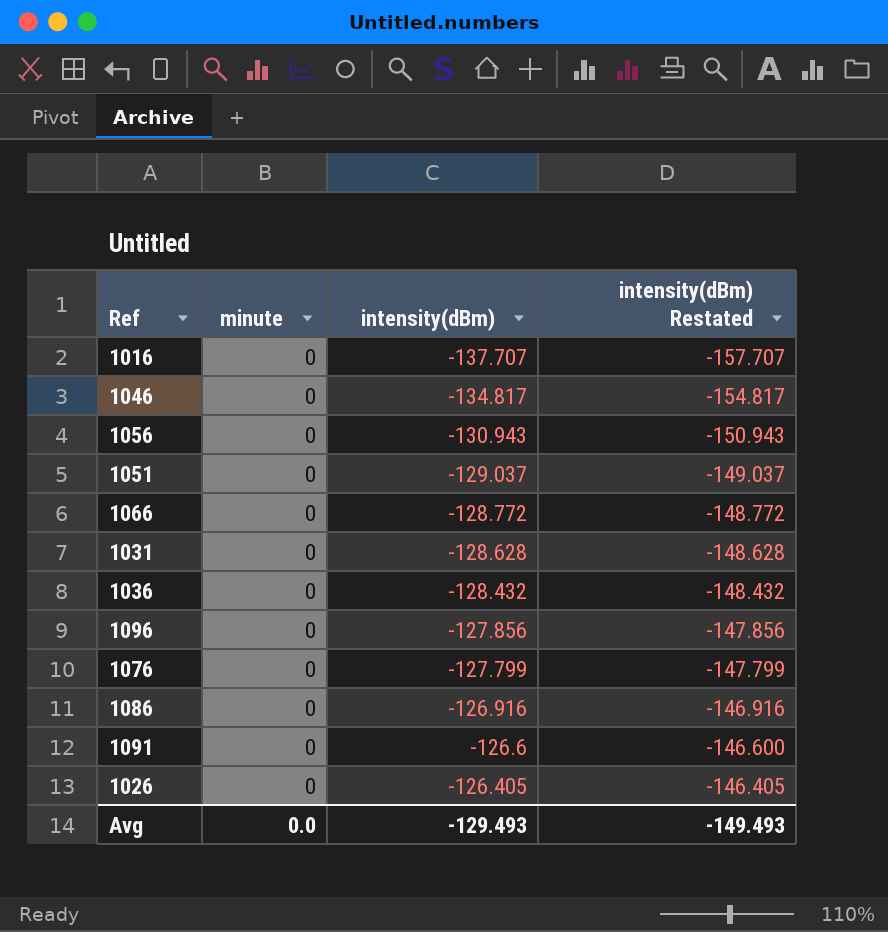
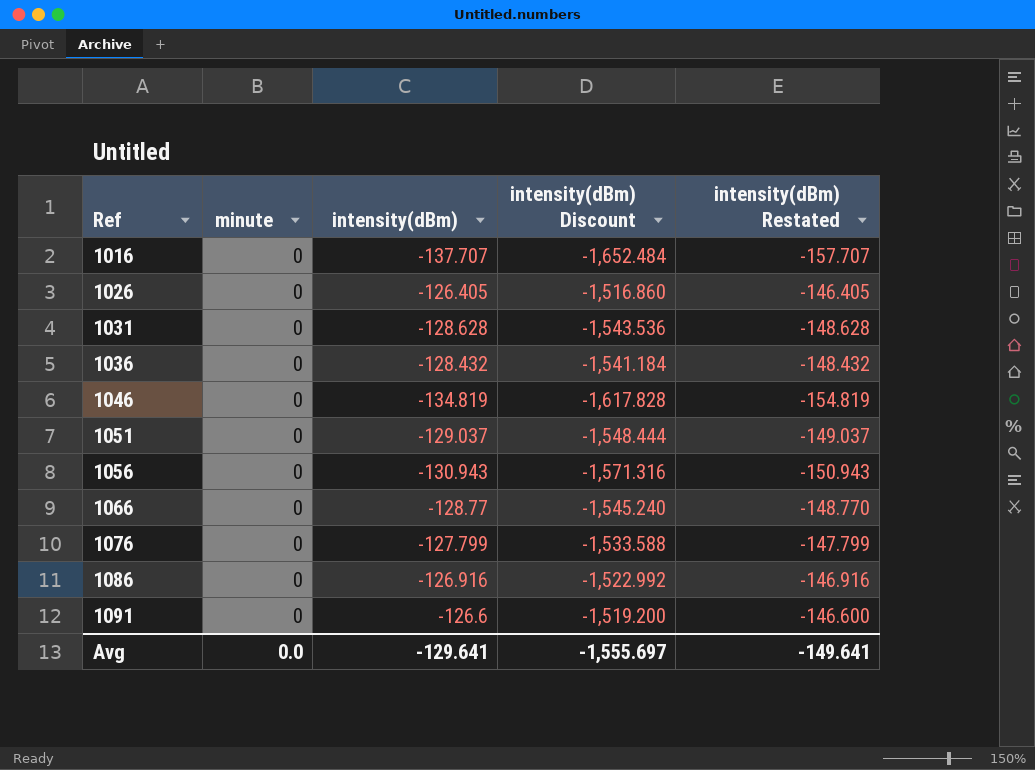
row order: intensity(dBm) ascending -> Ref ascending
column intensity(dBm) Discount | formula: none -> [intensity(dBm)] * 12
row 1096: 0 | -127.856 | -147.856 -> none
1046 | intensity(dBm): -134.817 -> -134.819
1046 | intensity(dBm) Restated: -154.817 -> -154.819
1066 | intensity(dBm): -128.772 -> -128.77
1066 | intensity(dBm) Restated: -148.772 -> -148.770
Avg | intensity(dBm): -129.493 -> -129.641
Avg | intensity(dBm) Restated: -149.493 -> -149.641

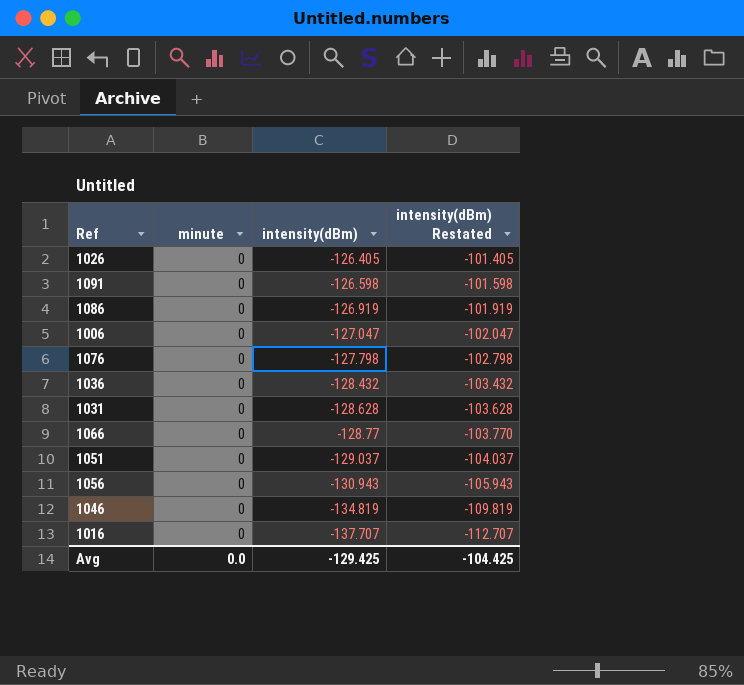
row order: Ref ascending -> intensity(dBm) descending
column intensity(dBm) Discount | formula: [intensity(dBm)] * 12 -> none
column intensity(dBm) Restated | formula: [intensity(dBm)] - 20 -> [intensity(dBm)] + 25
1091 | intensity(dBm): -126.6 -> -126.598
1086 | intensity(dBm): -126.916 -> -126.919
row 1006: none -> 0 | -127.047 | -102.047
1076 | intensity(dBm): -127.799 -> -127.798
Avg | intensity(dBm): -129.641 -> -129.425
Avg | intensity(dBm) Restated: -149.641 -> -104.425

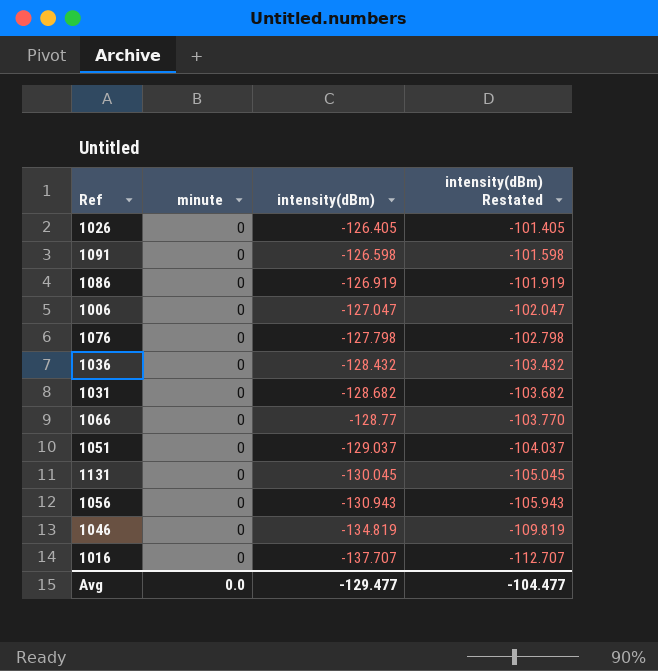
1031 | intensity(dBm): -128.628 -> -128.682
1031 | intensity(dBm) Restated: -103.628 -> -103.682
row 1131: none -> 0 | -130.045 | -105.045
Avg | intensity(dBm): -129.425 -> -129.477
Avg | intensity(dBm) Restated: -104.425 -> -104.477

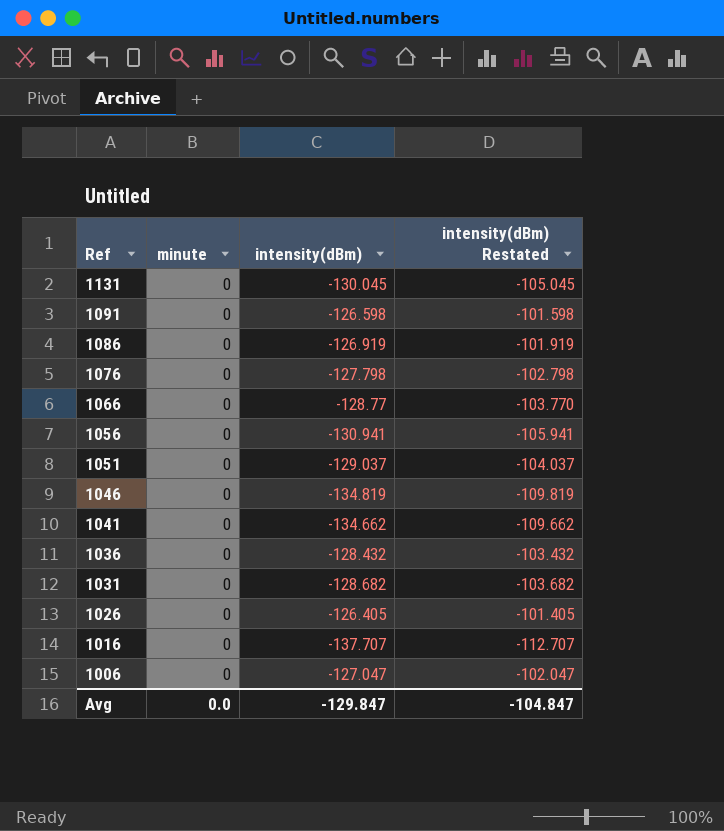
row order: intensity(dBm) descending -> Ref descending
1056 | intensity(dBm): -130.943 -> -130.941
1056 | intensity(dBm) Restated: -105.943 -> -105.941
row 1041: none -> 0 | -134.662 | -109.662
Avg | intensity(dBm): -129.477 -> -129.847
Avg | intensity(dBm) Restated: -104.477 -> -104.847

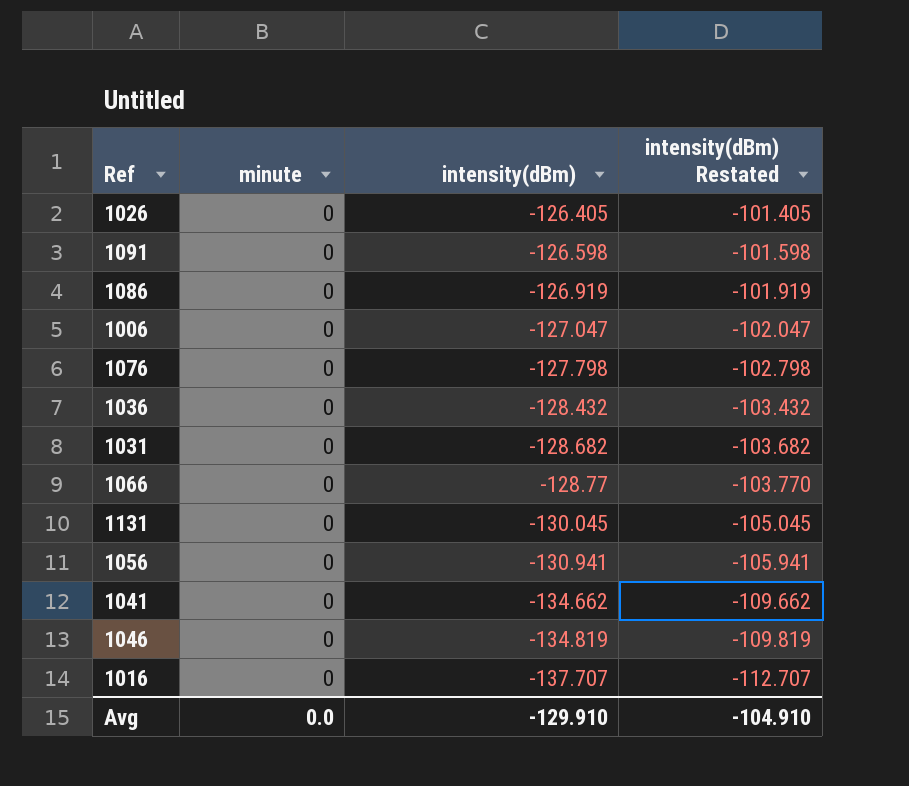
row order: Ref descending -> intensity(dBm) descending
row 1051: 0 | -129.037 | -104.037 -> none
Avg | intensity(dBm): -129.847 -> -129.910
Avg | intensity(dBm) Restated: -104.847 -> -104.910

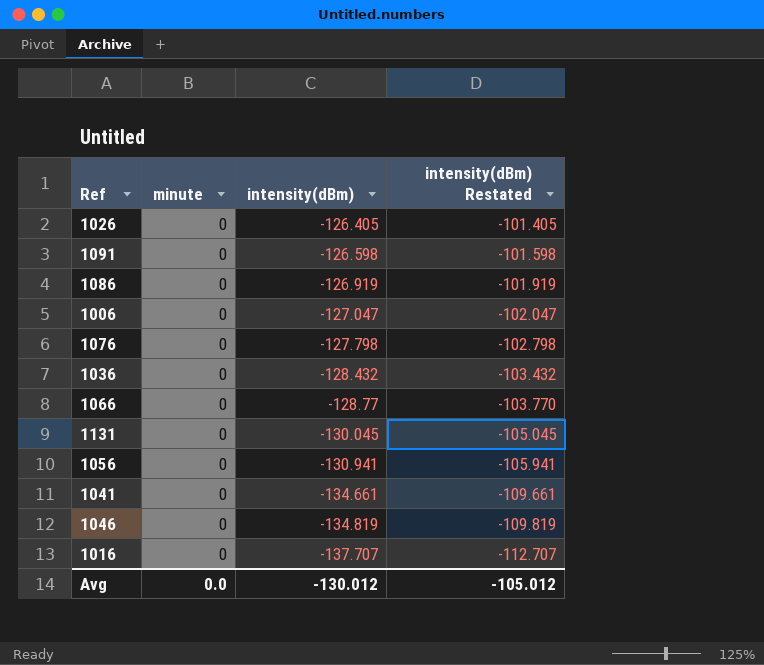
row 1031: 0 | -128.682 | -103.682 -> none
1041 | intensity(dBm): -134.662 -> -134.661
1041 | intensity(dBm) Restated: -109.662 -> -109.661
Avg | intensity(dBm): -129.910 -> -130.012
Avg | intensity(dBm) Restated: -104.910 -> -105.012

